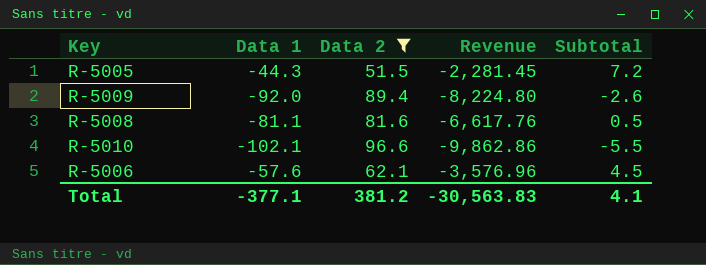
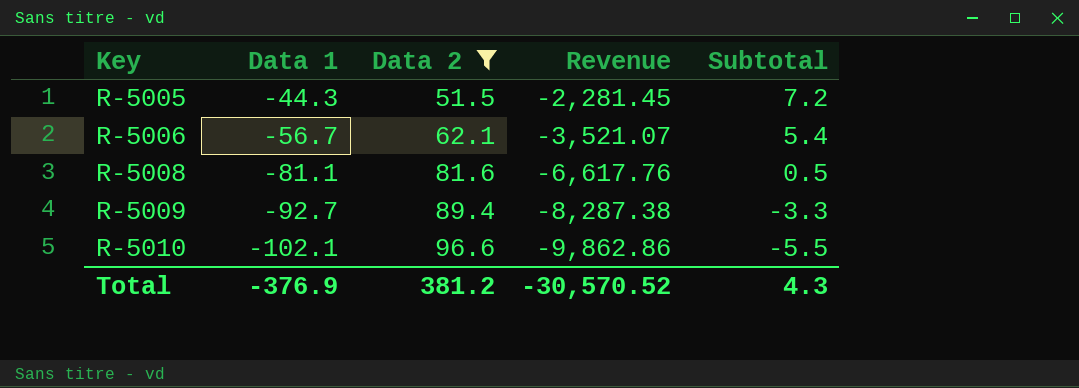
row order: none -> Key ascending
R-5006 | Data 1: -57.6 -> -56.7
R-5006 | Revenue: -3,576.96 -> -3,521.07
R-5006 | Subtotal: 4.5 -> 5.4
R-5009 | Data 1: -92.0 -> -92.7
R-5009 | Revenue: -8,224.80 -> -8,287.38
R-5009 | Subtotal: -2.6 -> -3.3
Total | Data 1: -377.1 -> -376.9
Total | Revenue: -30,563.83 -> -30,570.52
Total | Subtotal: 4.1 -> 4.3

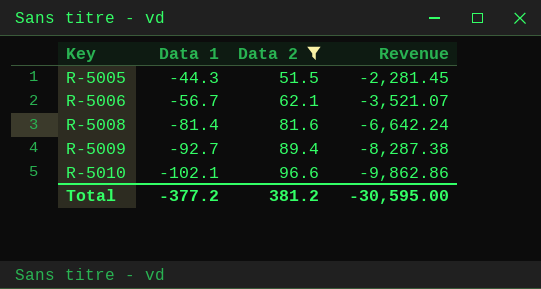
column Subtotal | formula: [Data 1] + [Data 2] -> none
R-5008 | Data 1: -81.1 -> -81.4
R-5008 | Revenue: -6,617.76 -> -6,642.24
Total | Data 1: -376.9 -> -377.2
Total | Revenue: -30,570.52 -> -30,595.00

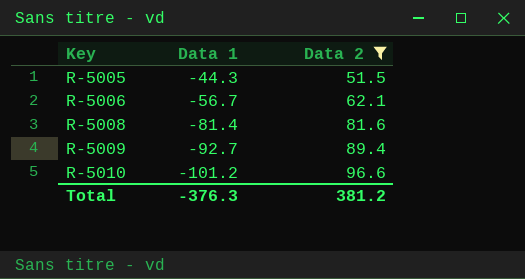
column Revenue | formula: [Data 1] * [Data 2] -> none
R-5010 | Data 1: -102.1 -> -101.2
Total | Data 1: -377.2 -> -376.3

